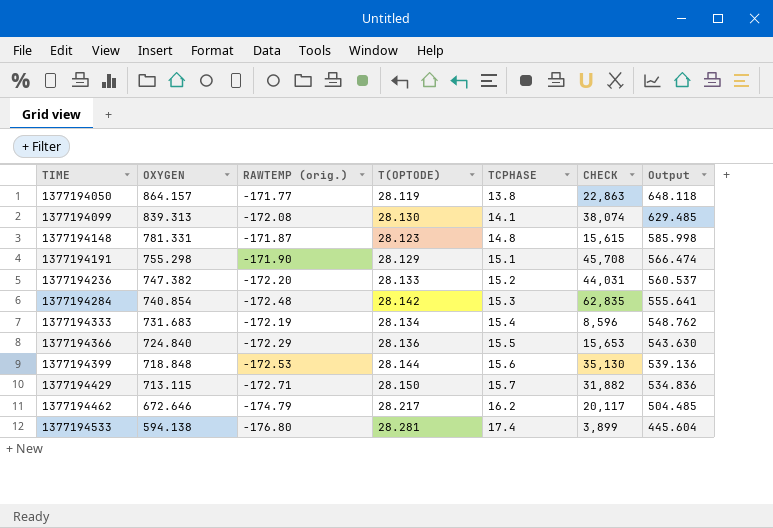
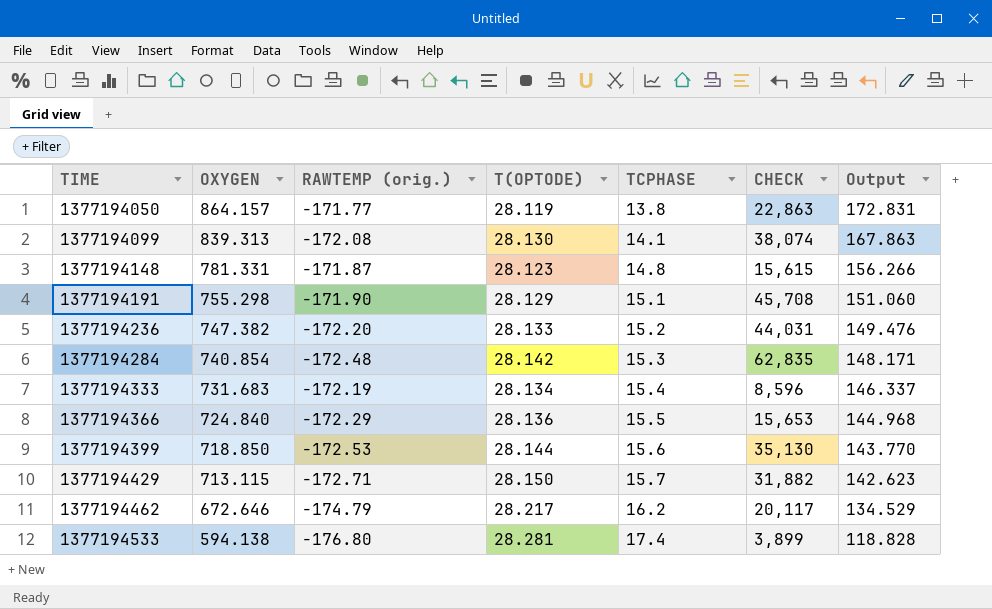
column Output | formula: [OXYGEN] * 0.75 -> [OXYGEN] * 0.2
1377194399 | OXYGEN: 718.848 -> 718.850

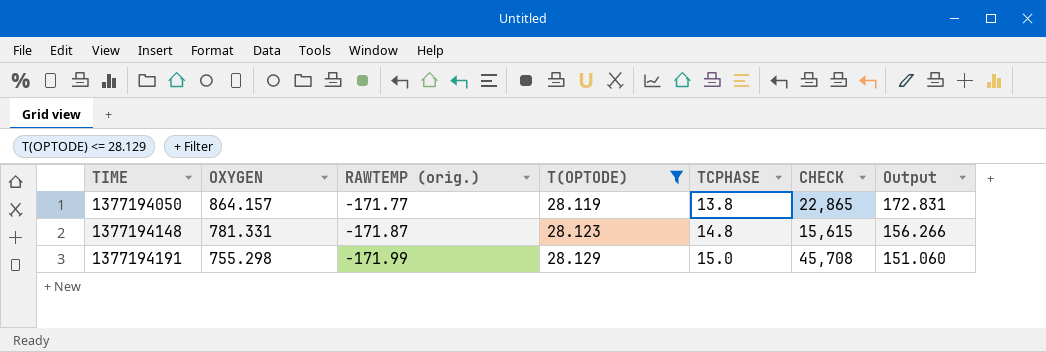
filter: none -> T(OPTODE) <= 28.129
1377194050 | CHECK: 22,863 -> 22,865
1377194191 | RAWTEMP (orig.): -171.90 -> -171.99
1377194191 | TCPHASE: 15.1 -> 15.0

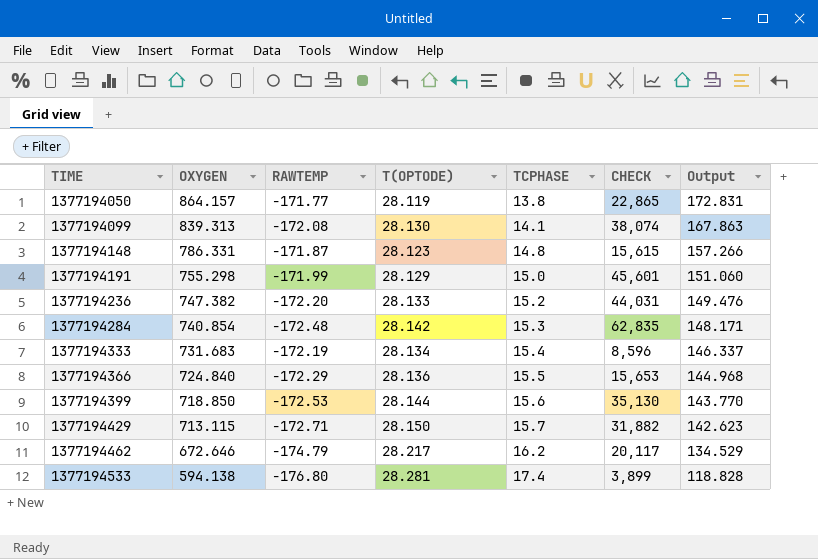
filter: T(OPTODE) <= 28.129 -> none
column name: RAWTEMP (orig.) -> RAWTEMP
1377194148 | OXYGEN: 781.331 -> 786.331
1377194148 | Output: 156.266 -> 157.266
1377194191 | CHECK: 45,708 -> 45,601

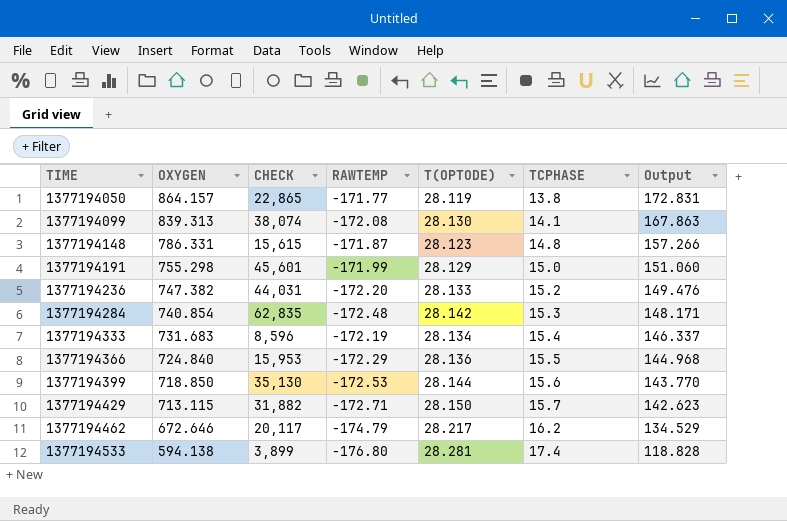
column CHECK | position: 6 -> 3
1377194366 | CHECK: 15,653 -> 15,953

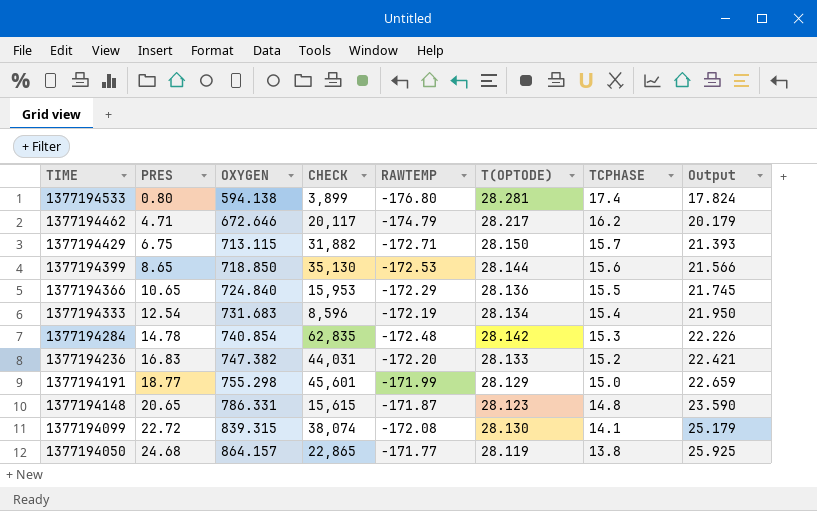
row order: TIME ascending -> TIME descending
column PRES | position: none -> 2
column Output | formula: [OXYGEN] * 0.2 -> [OXYGEN] * 0.03
1377194099 | OXYGEN: 839.313 -> 839.315

